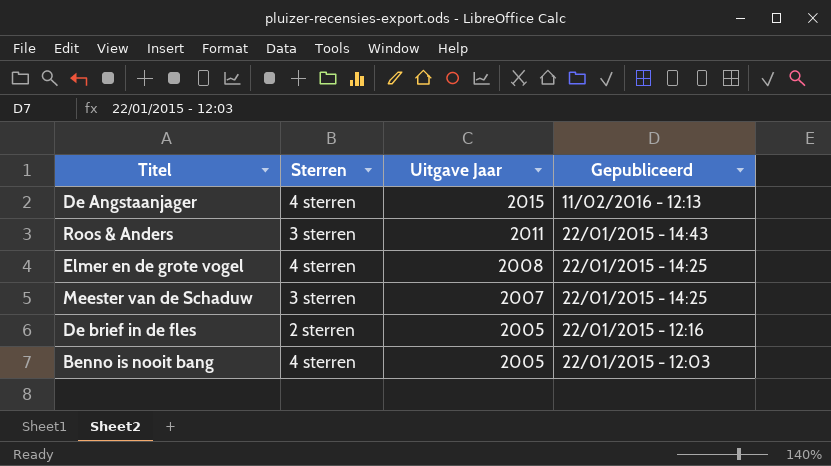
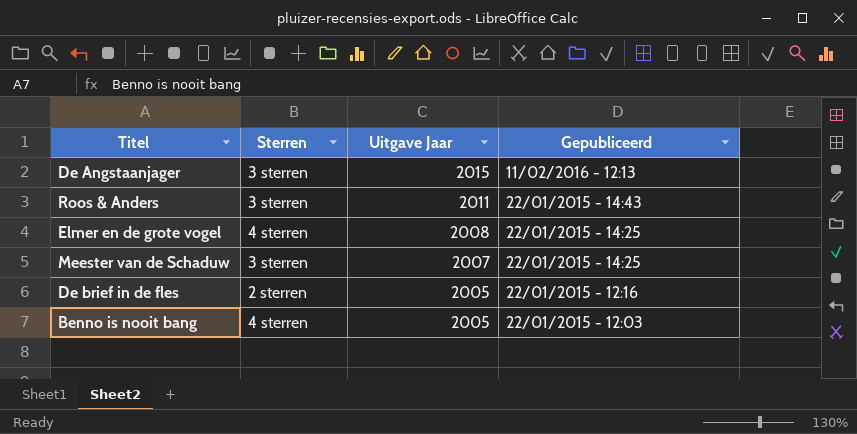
De Angstaanjager | Sterren: 4 sterren -> 3 sterren

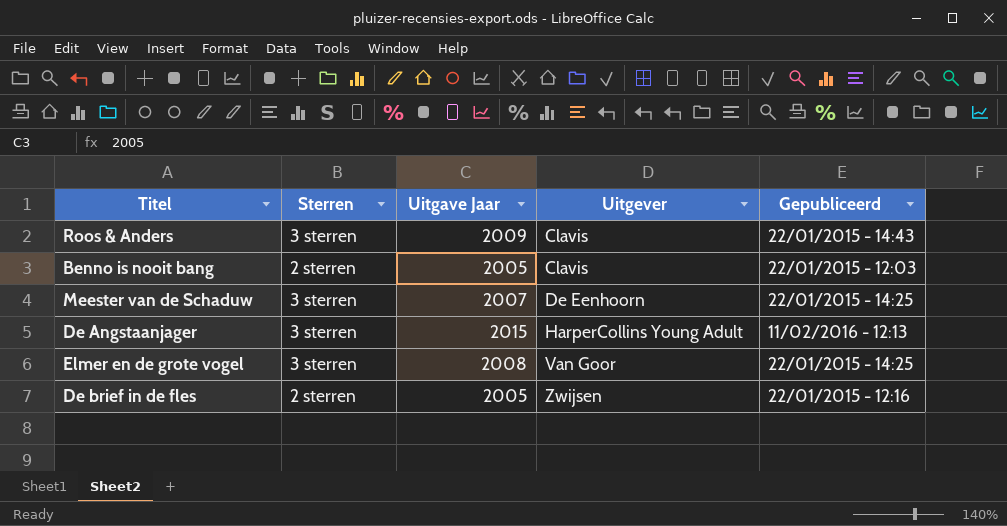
row order: Uitgave Jaar descending -> Uitgever ascending
column Uitgever | position: none -> 4
Roos & Anders | Uitgave Jaar: 2011 -> 2009
Benno is nooit bang | Sterren: 4 sterren -> 2 sterren
Elmer en de grote vogel | Sterren: 4 sterren -> 3 sterren

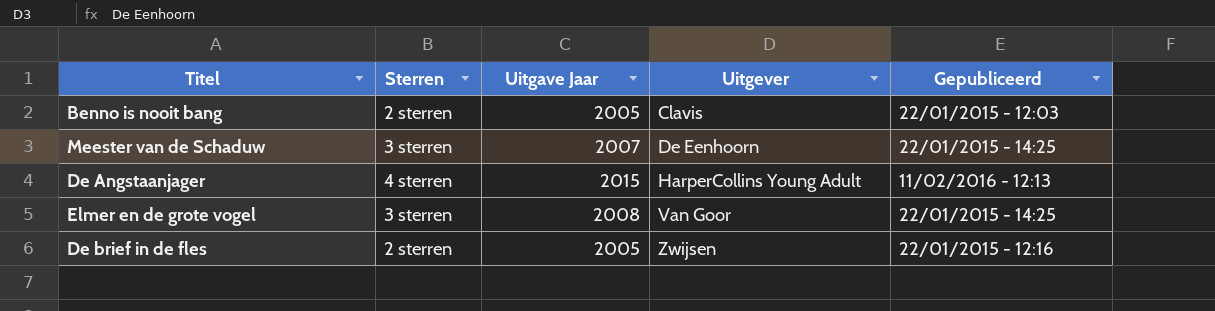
row Roos & Anders: 3 sterren | 2009 | Clavis | 22/01/2015 - 14:43 -> none
De Angstaanjager | Sterren: 3 sterren -> 4 sterren

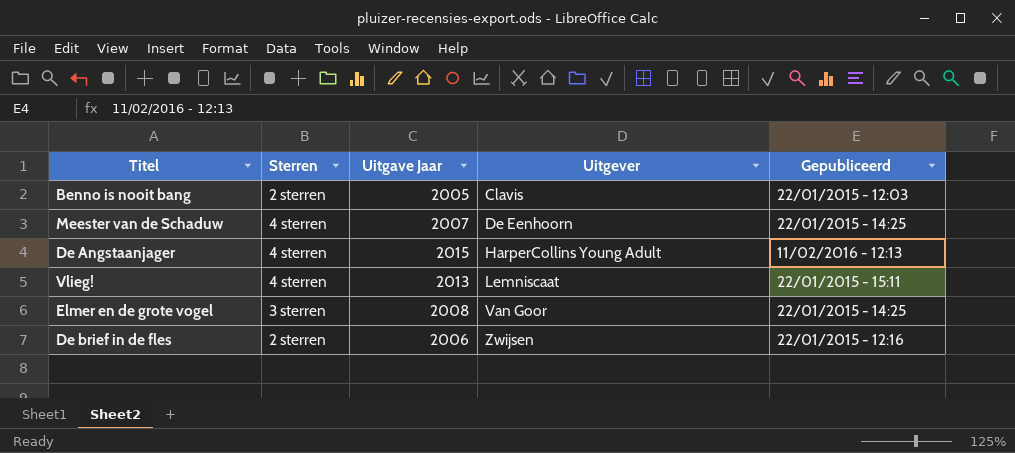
Meester van de Schaduw | Sterren: 3 sterren -> 4 sterren
row Vlieg!: none -> 4 sterren | 2013 | Lemniscaat | 22/01/2015 - 15:11
De brief in de fles | Uitgave Jaar: 2005 -> 2006

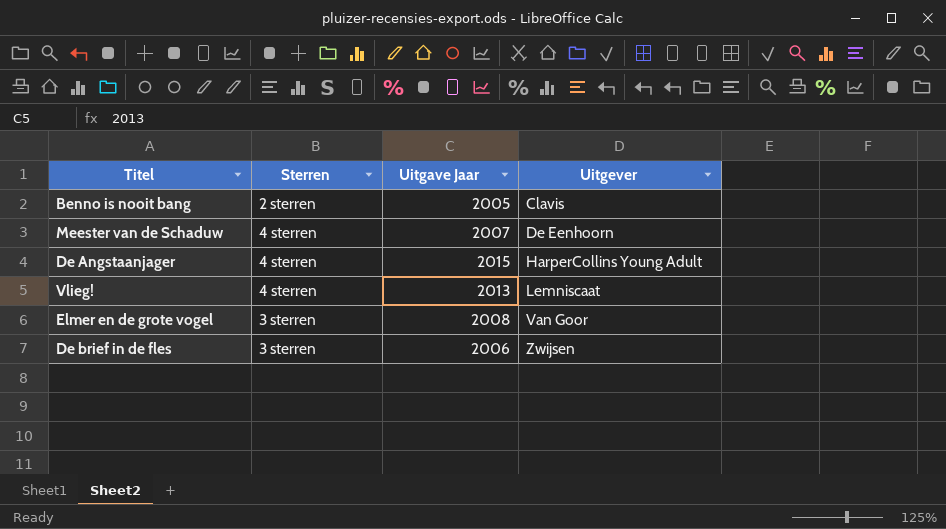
column Gepubliceerd | position: 5 -> none
De brief in de fles | Sterren: 2 sterren -> 3 sterren

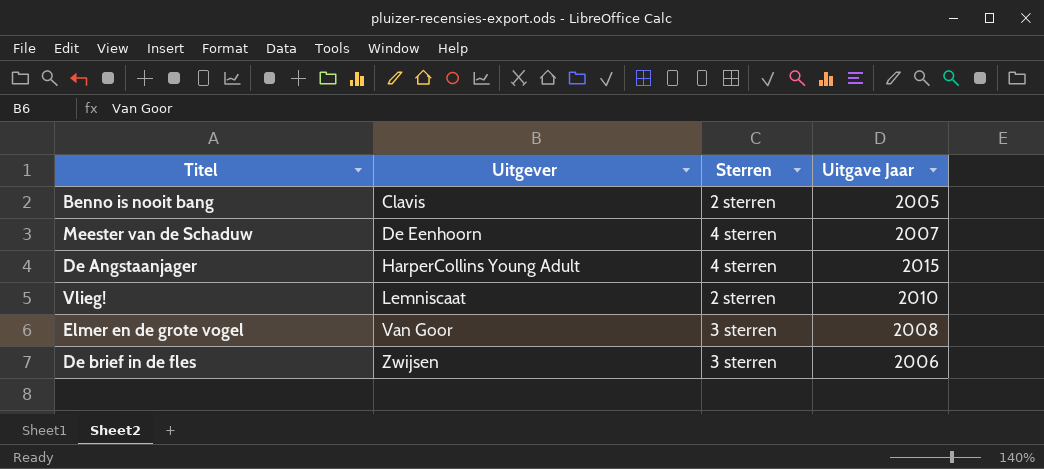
column Uitgever | position: 4 -> 2
Vlieg! | Sterren: 4 sterren -> 2 sterren
Vlieg! | Uitgave Jaar: 2013 -> 2010

